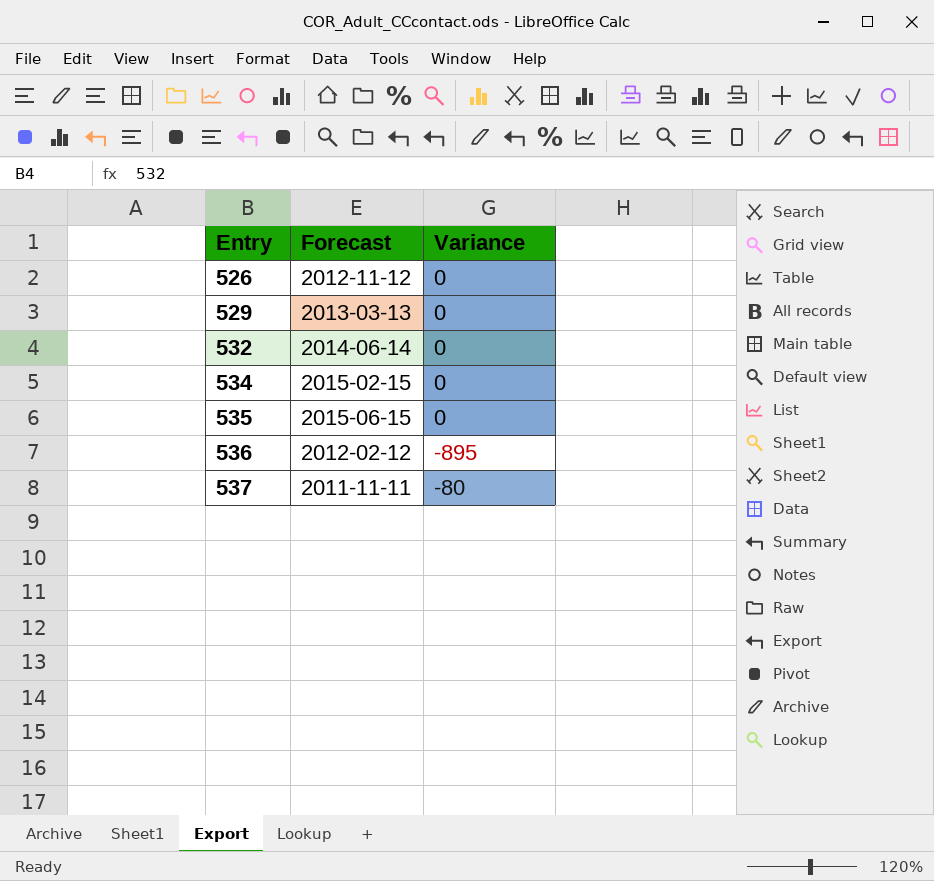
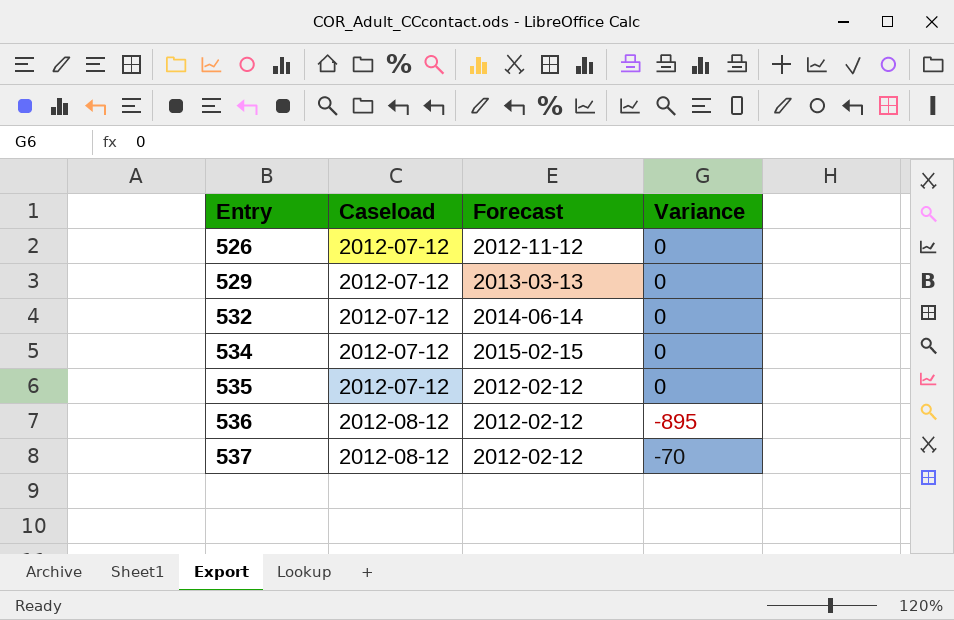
column Caseload | position: none -> 2
535 | Forecast: 2015-06-15 -> 2012-02-12
537 | Forecast: 2011-11-11 -> 2012-02-12
537 | Variance: -80 -> -70

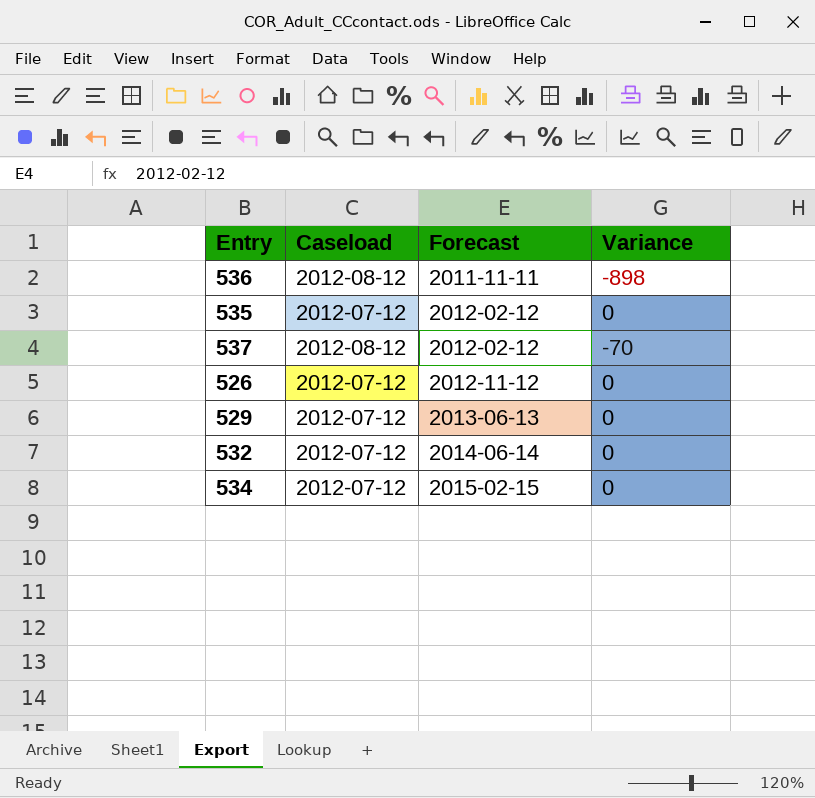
row order: Entry ascending -> Forecast ascending
536 | Forecast: 2012-02-12 -> 2011-11-11
536 | Variance: -895 -> -898
529 | Forecast: 2013-03-13 -> 2013-06-13

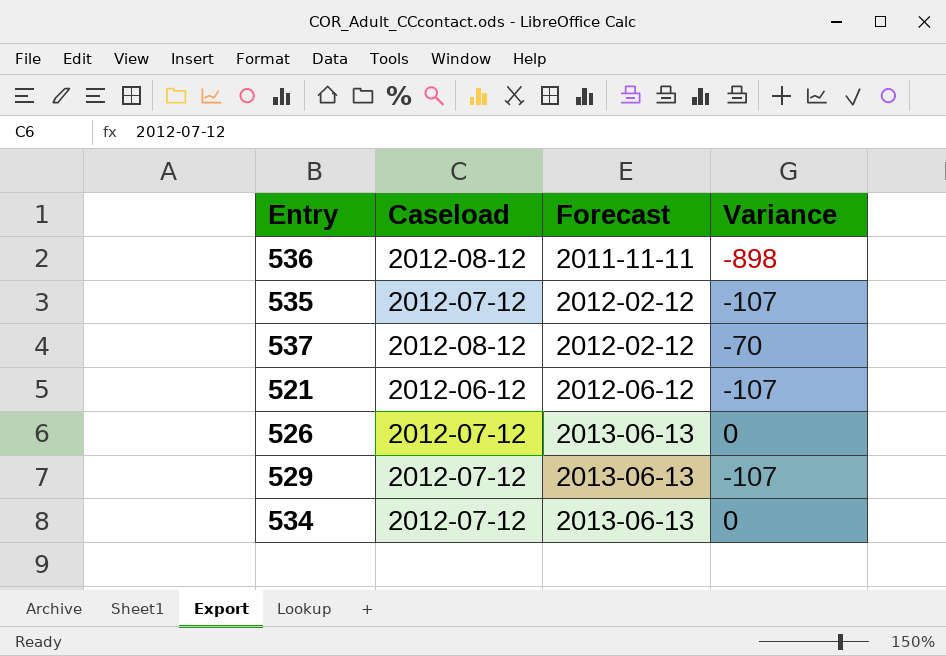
row 532: 2012-07-12 | 2014-06-14 | 0 -> none
535 | Variance: 0 -> -107
row 521: none -> 2012-06-12 | 2012-06-12 | -107
526 | Forecast: 2012-11-12 -> 2013-06-13
529 | Variance: 0 -> -107
534 | Forecast: 2015-02-15 -> 2013-06-13

